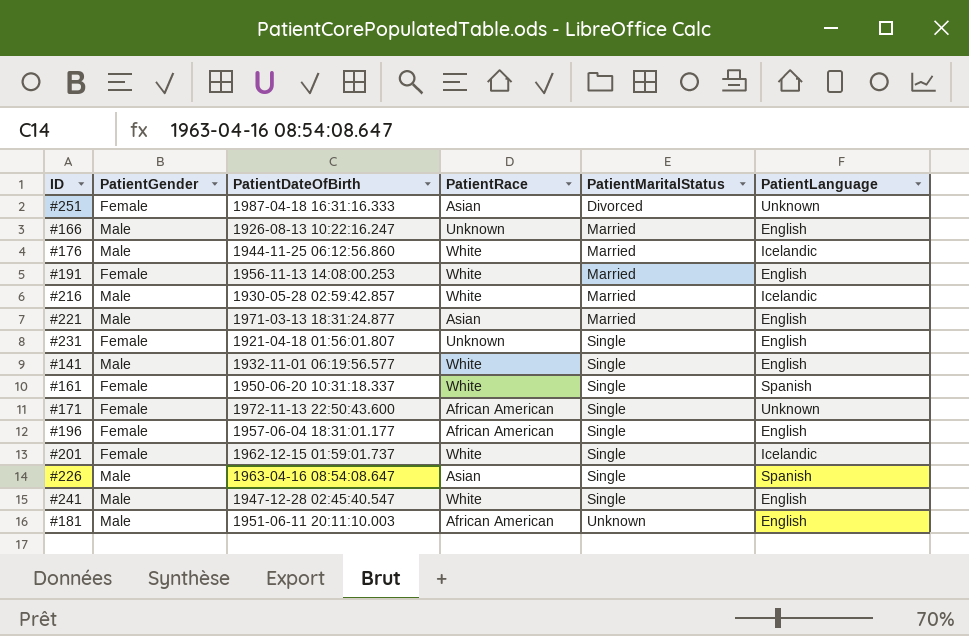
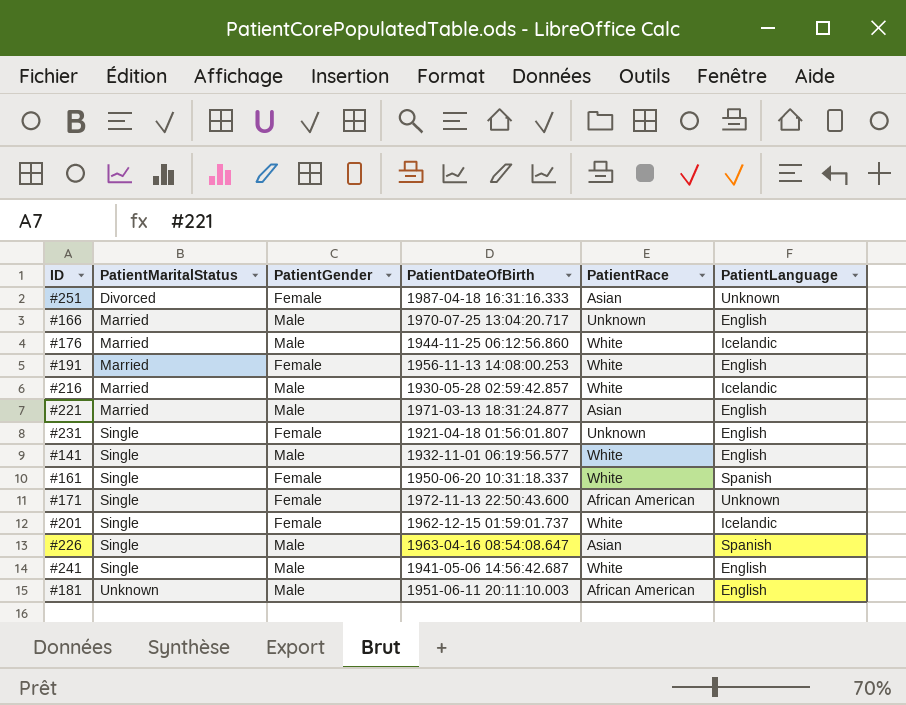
column PatientMaritalStatus | position: 5 -> 2
row #196: Female | 1957-06-04 18:31:01.177 | African American | Single | English -> none
#166 | PatientDateOfBirth: 1926-08-13 10:22:16.247 -> 1970-07-25 13:04:20.717
#241 | PatientDateOfBirth: 1947-12-28 02:45:40.547 -> 1941-05-06 14:56:42.687

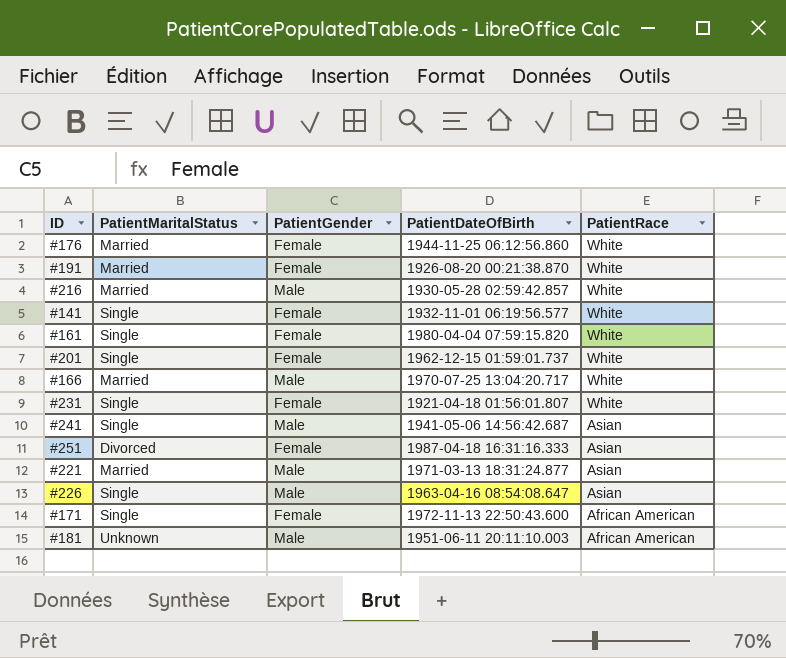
row order: PatientMaritalStatus ascending -> PatientRace descending
column PatientLanguage | position: 6 -> none
#176 | PatientGender: Male -> Female
#191 | PatientDateOfBirth: 1956-11-13 14:08:00.253 -> 1926-08-20 00:21:38.870
#141 | PatientGender: Male -> Female
#161 | PatientDateOfBirth: 1950-06-20 10:31:18.337 -> 1980-04-04 07:59:15.820
#166 | PatientRace: Unknown -> White
#231 | PatientRace: Unknown -> White
#241 | PatientRace: White -> Asian

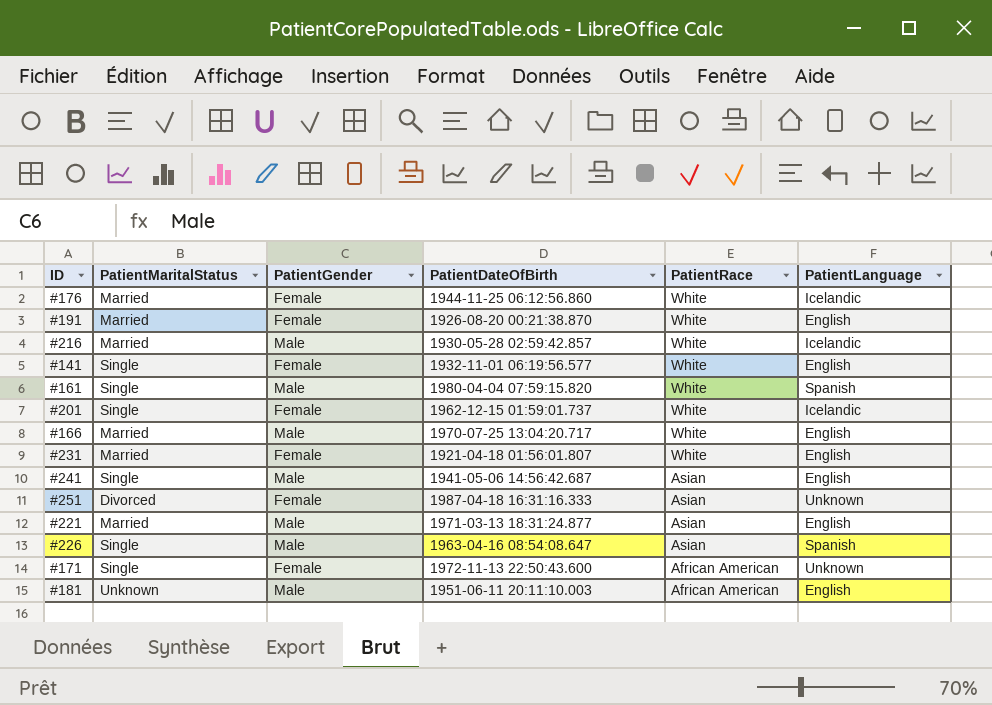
column PatientLanguage | position: none -> 6
#161 | PatientGender: Female -> Male
#231 | PatientMaritalStatus: Single -> Married

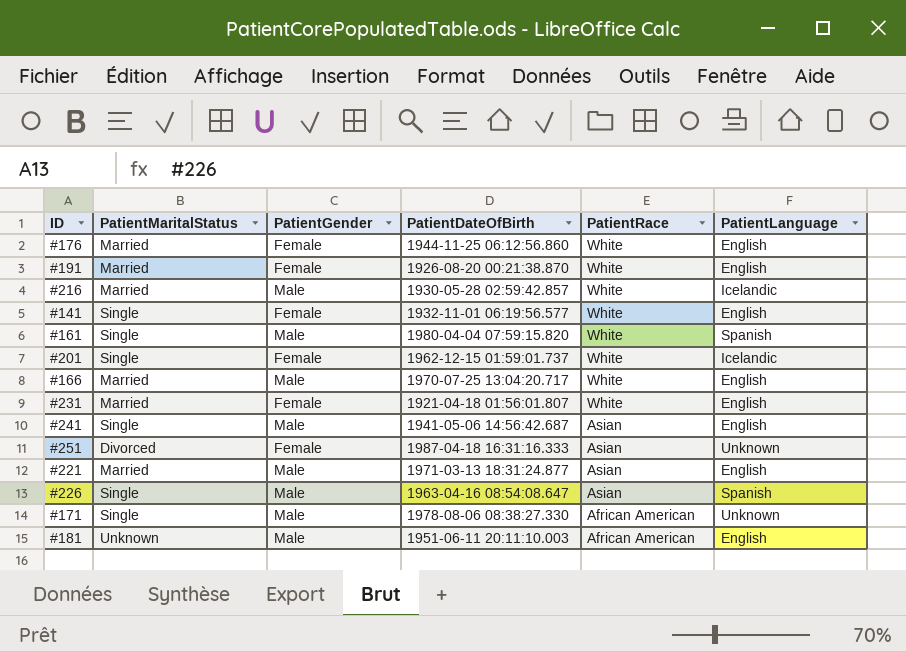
#176 | PatientLanguage: Icelandic -> English
#171 | PatientGender: Female -> Male
#171 | PatientDateOfBirth: 1972-11-13 22:50:43.600 -> 1978-08-06 08:38:27.330

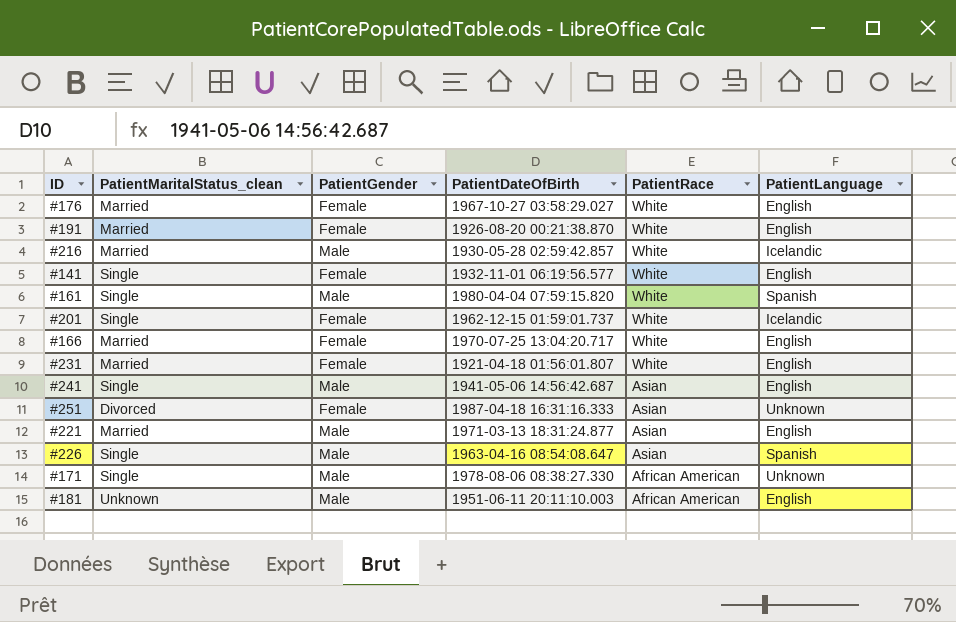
column name: PatientMaritalStatus -> PatientMaritalStatus_clean
#176 | PatientDateOfBirth: 1944-11-25 06:12:56.860 -> 1967-10-27 03:58:29.027
#166 | PatientGender: Male -> Female

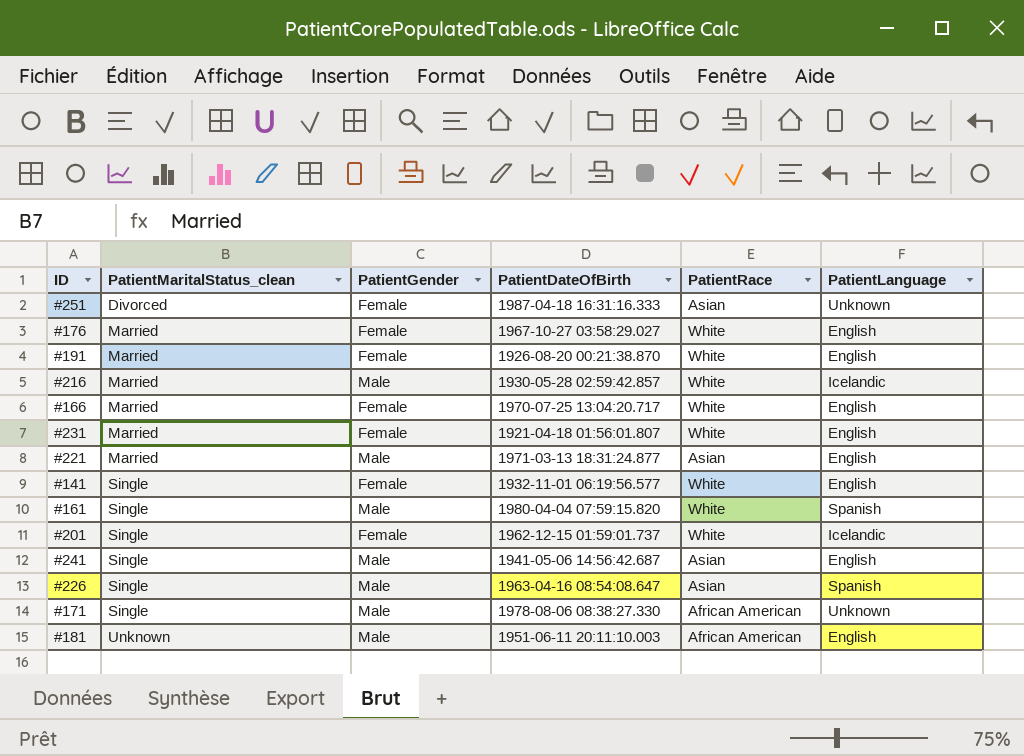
row order: PatientRace descending -> PatientMaritalStatus_clean ascending

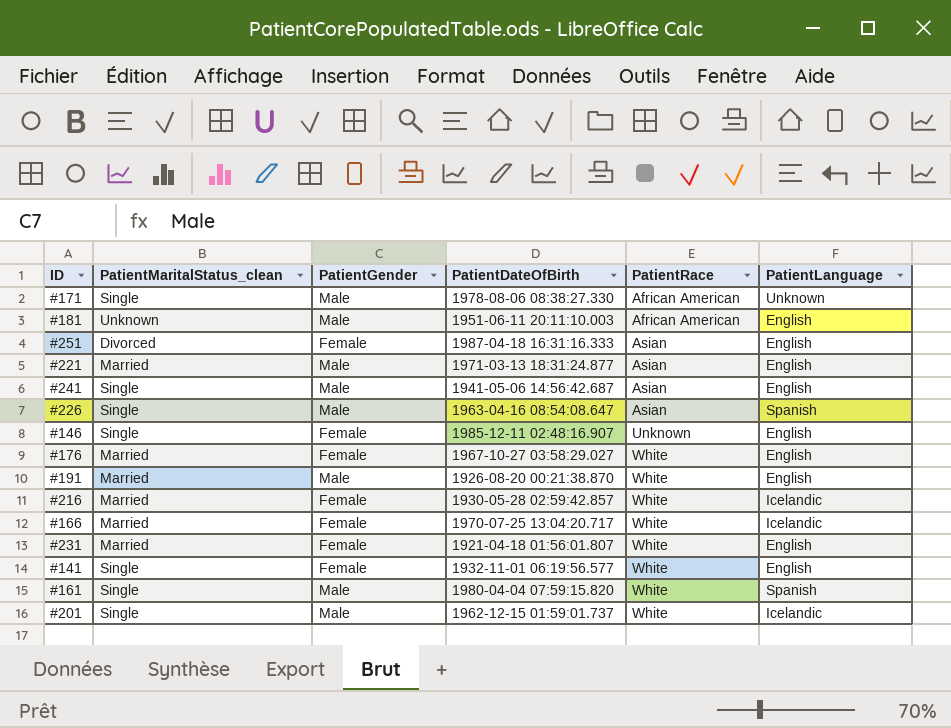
row order: PatientMaritalStatus_clean ascending -> PatientRace ascending
#251 | PatientLanguage: Unknown -> English
row #146: none -> Single | Female | 1985-12-11 02:48:16.907 | Unknown | English
#191 | PatientGender: Female -> Male
#216 | PatientGender: Male -> Female
#166 | PatientLanguage: English -> Icelandic
#201 | PatientGender: Female -> Male

